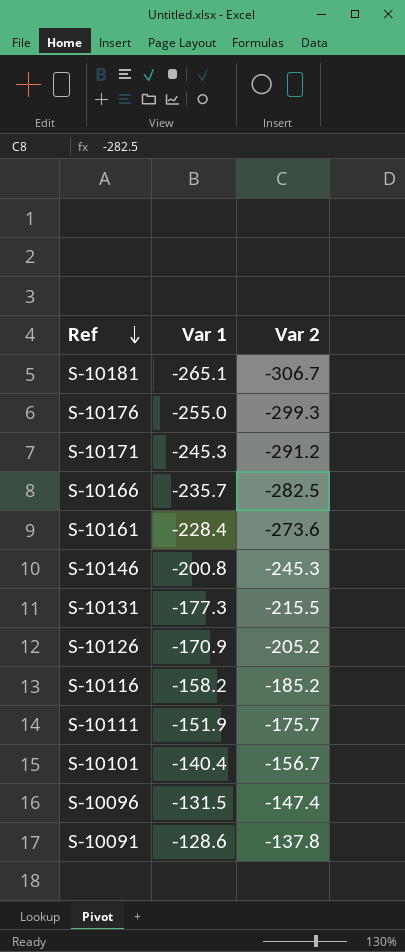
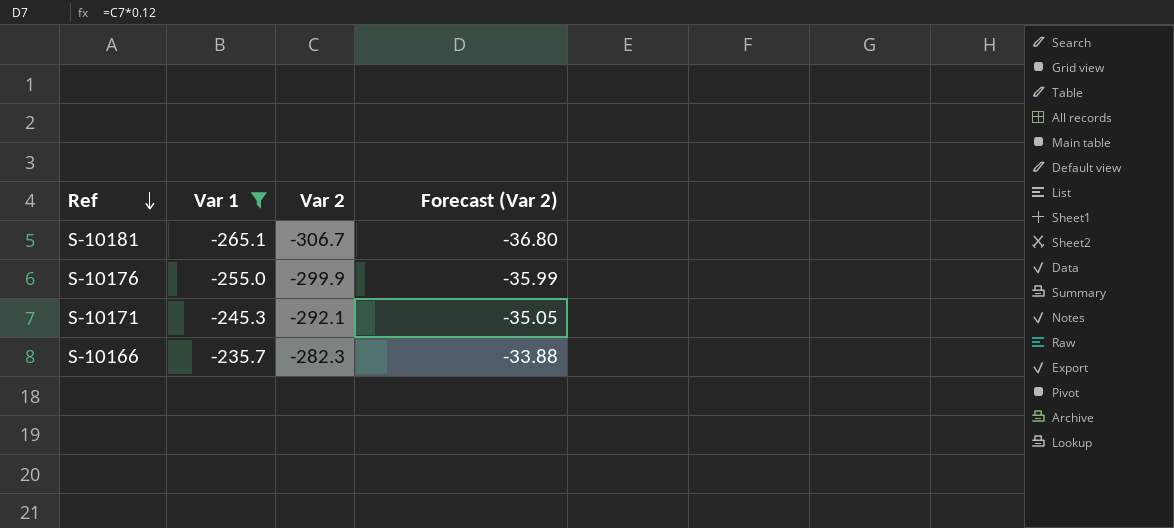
filter: none -> Var 1 <= -235.7
column Forecast (Var 2) | formula: none -> [Var 2] * 0.12
S-10176 | Var 2: -299.3 -> -299.9
S-10171 | Var 2: -291.2 -> -292.1
S-10166 | Var 2: -282.5 -> -282.3

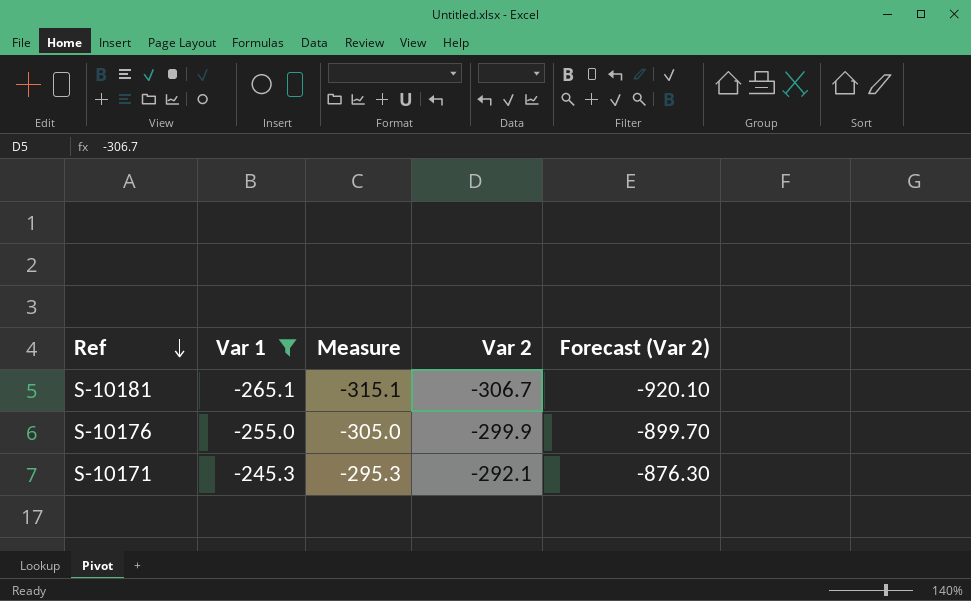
column Measure | formula: none -> [Var 1] - 50
column Forecast (Var 2) | formula: [Var 2] * 0.12 -> [Var 2] * 3
row S-10166: -235.7 | -282.3 | -33.88 -> none

